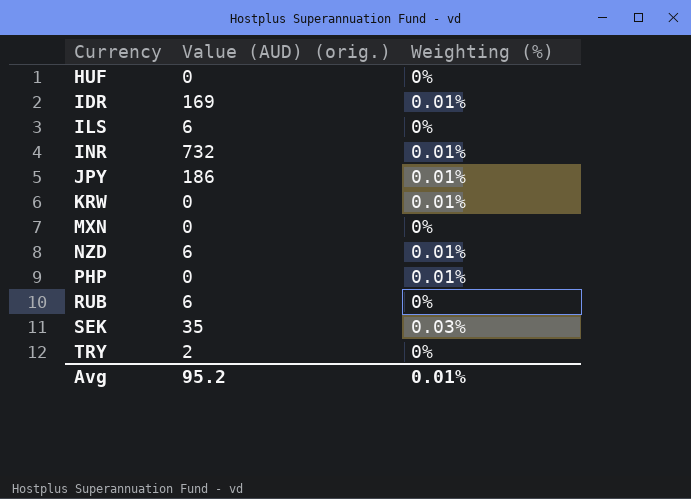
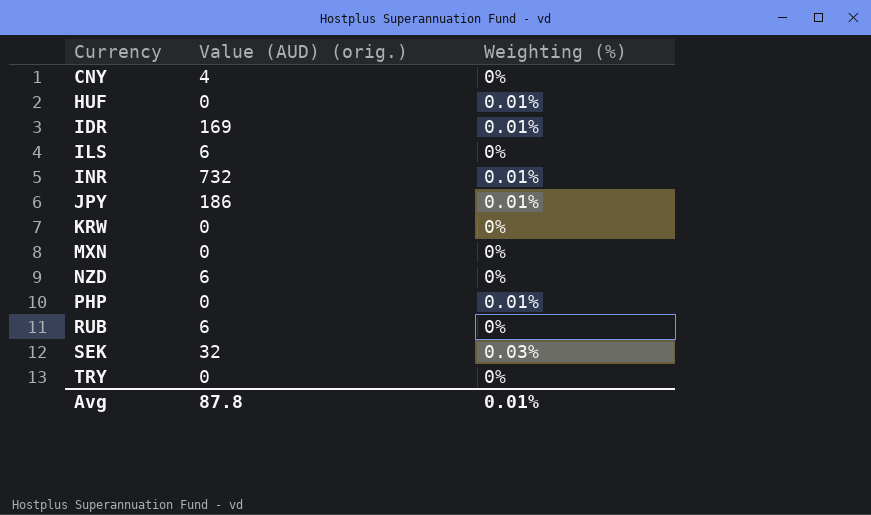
row CNY: none -> 4 | 0%
HUF | Weighting (%): 0% -> 0.01%
KRW | Weighting (%): 0.01% -> 0%
NZD | Weighting (%): 0.01% -> 0%
SEK | Value (AUD) (orig.): 35 -> 32
TRY | Value (AUD) (orig.): 2 -> 0
Avg | Value (AUD) (orig.): 95.2 -> 87.8

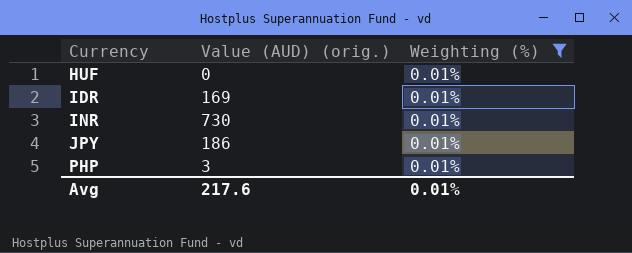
filter: none -> Weighting (%) = 0.01%
INR | Value (AUD) (orig.): 732 -> 730
PHP | Value (AUD) (orig.): 0 -> 3
Avg | Value (AUD) (orig.): 87.8 -> 217.6

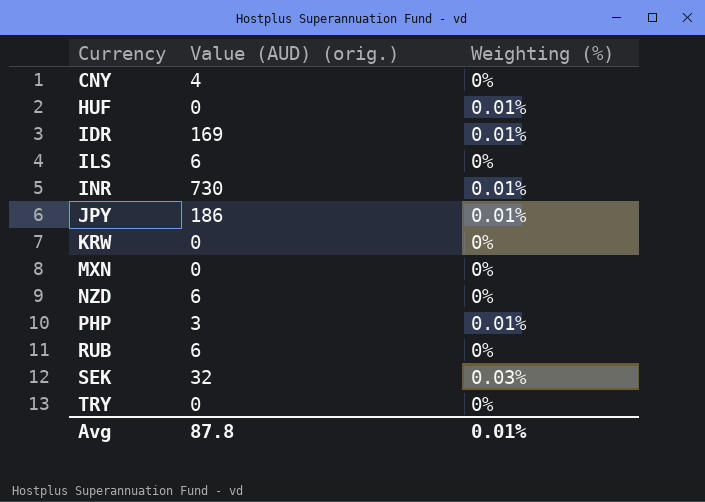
filter: Weighting (%) = 0.01% -> none
Avg | Value (AUD) (orig.): 217.6 -> 87.8

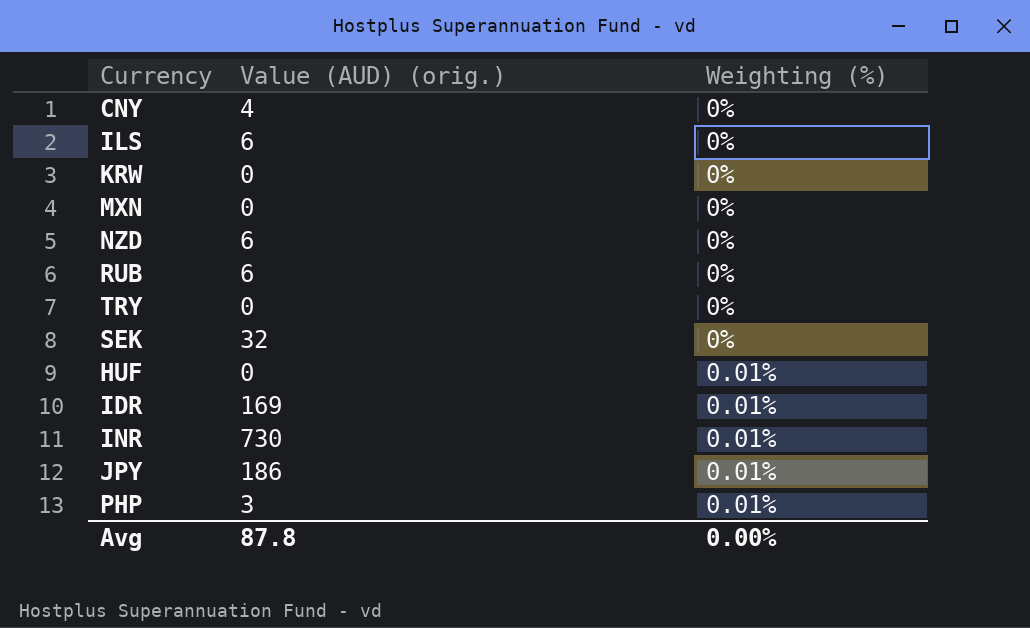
row order: Currency ascending -> Weighting (%) ascending
SEK | Weighting (%): 0.03% -> 0%
Avg | Weighting (%): 0.01% -> 0.00%

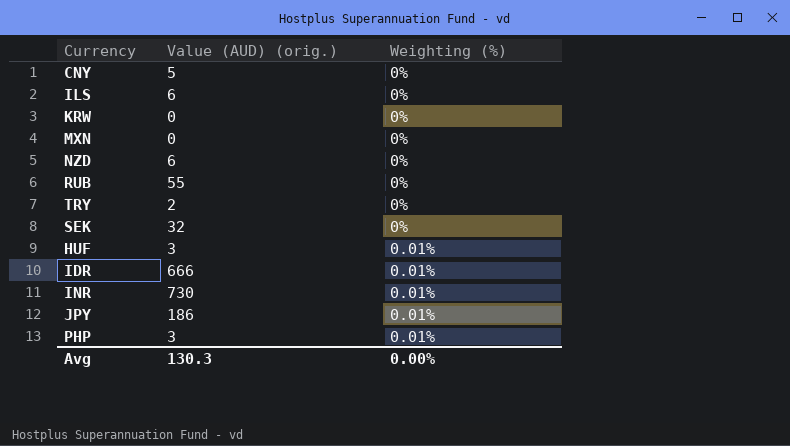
CNY | Value (AUD) (orig.): 4 -> 5
RUB | Value (AUD) (orig.): 6 -> 55
TRY | Value (AUD) (orig.): 0 -> 2
HUF | Value (AUD) (orig.): 0 -> 3
IDR | Value (AUD) (orig.): 169 -> 666
Avg | Value (AUD) (orig.): 87.8 -> 130.3

